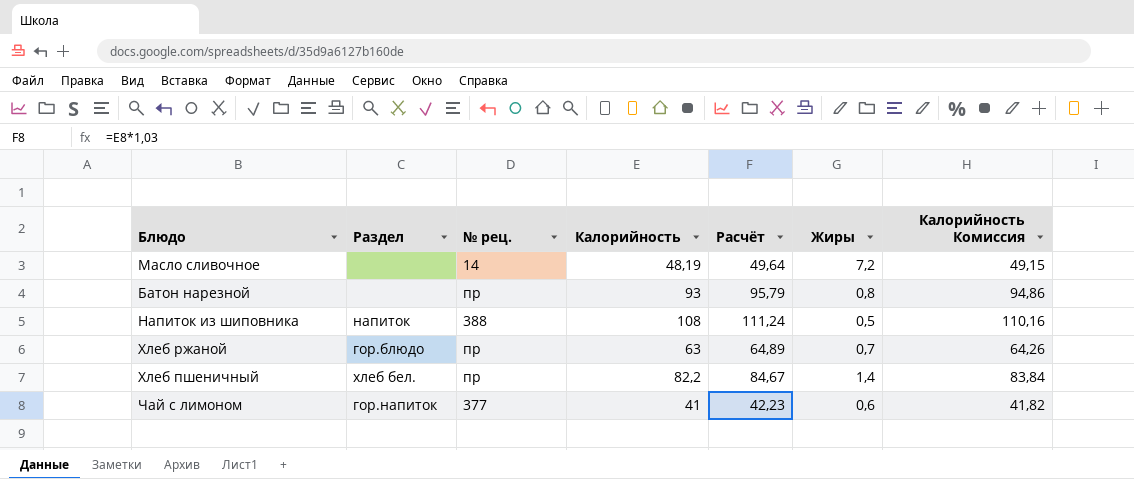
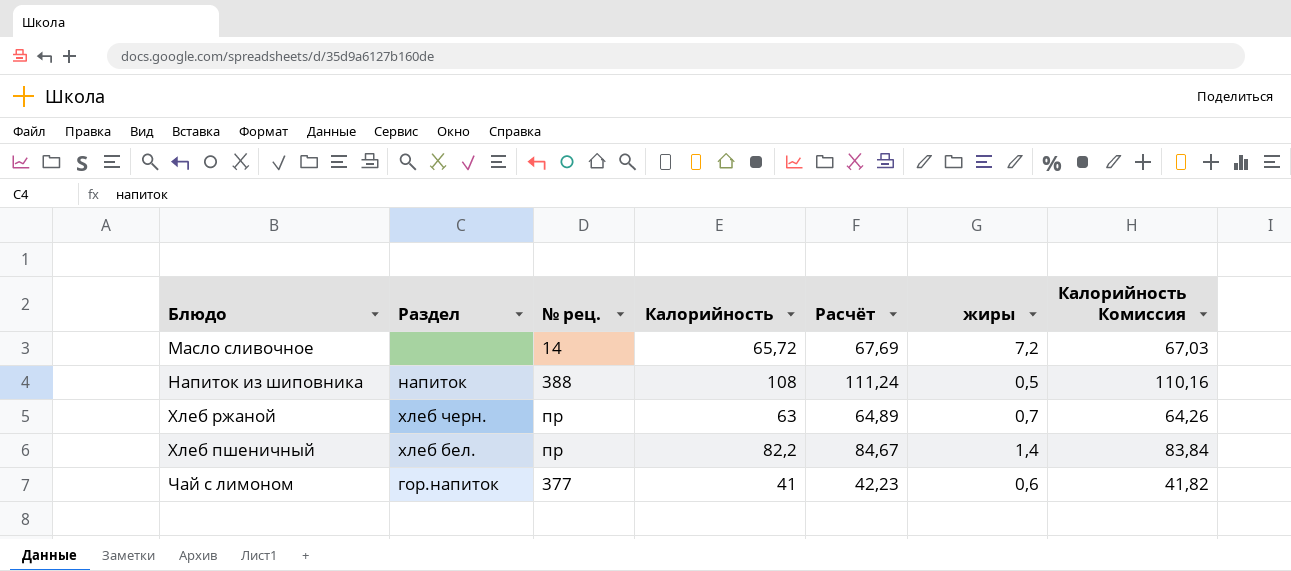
column name: Жиры -> жиры
row Батон нарезной: none | пр | 93 | 95,79 | 0,8 | 94,86 -> none
Масло сливочное | Калорийность: 48,19 -> 65,72
Масло сливочное | Расчёт: 49,64 -> 67,69
Масло сливочное | Калорийность Комиссия: 49,15 -> 67,03
Хлеб ржаной | Раздел: гор.блюдо -> хлеб черн.

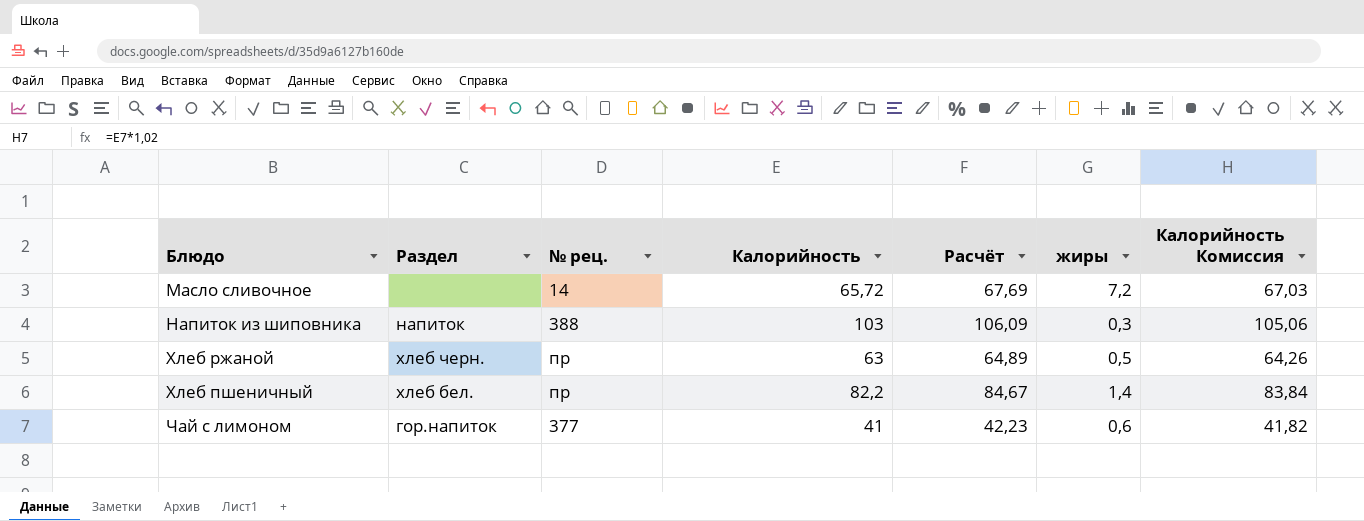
Напиток из шиповника | Калорийность: 108 -> 103
Напиток из шиповника | Расчёт: 111,24 -> 106,09
Напиток из шиповника | жиры: 0,5 -> 0,3
Напиток из шиповника | Калорийность Комиссия: 110,16 -> 105,06
Хлеб ржаной | жиры: 0,7 -> 0,5

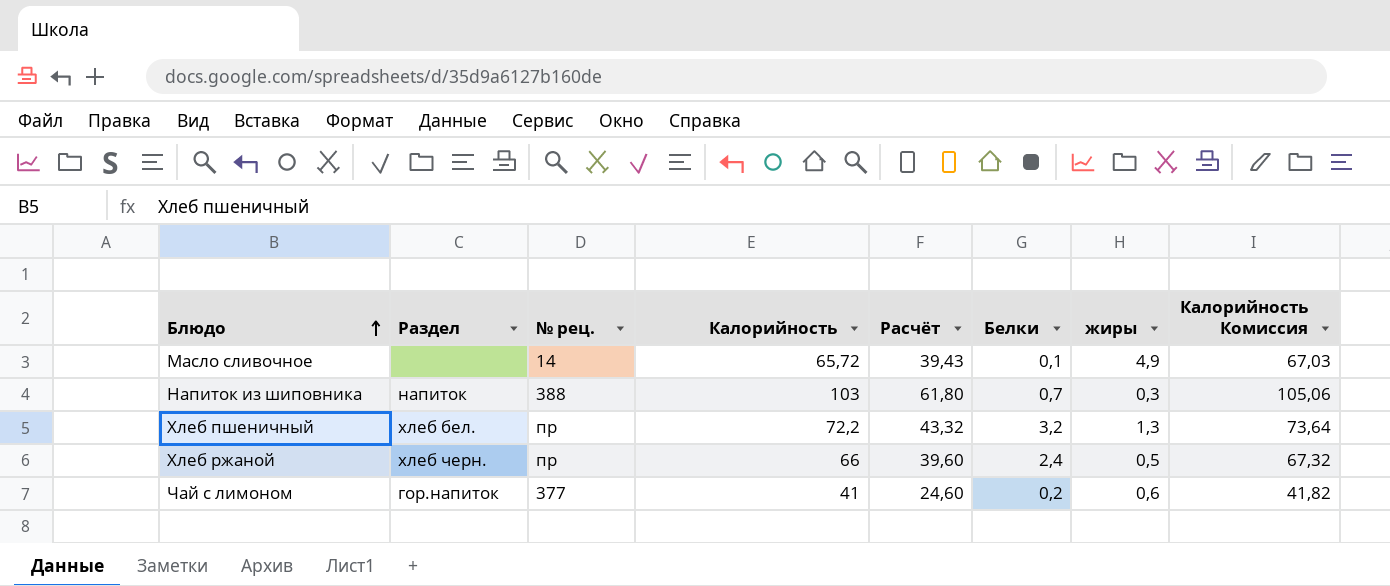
row order: none -> Блюдо ascending
column Расчёт | formula: [Калорийность] * 1,03 -> [Калорийность] * 0,6
column Белки | position: none -> 6
Масло сливочное | жиры: 7,2 -> 4,9
Хлеб пшеничный | Калорийность: 82,2 -> 72,2
Хлеб пшеничный | жиры: 1,4 -> 1,3
Хлеб пшеничный | Калорийность Комиссия: 83,84 -> 73,64
Хлеб ржаной | Калорийность: 63 -> 66
Хлеб ржаной | Калорийность Комиссия: 64,26 -> 67,32

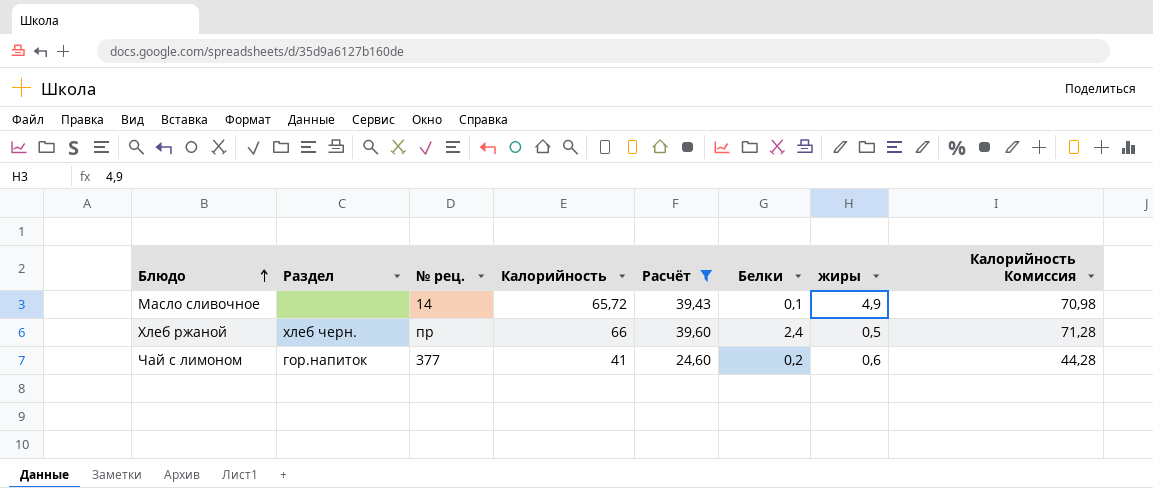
filter: none -> Расчёт <= 39,60
column Калорийность Комиссия | formula: [Калорийность] * 1,02 -> [Калорийность] * 1,08

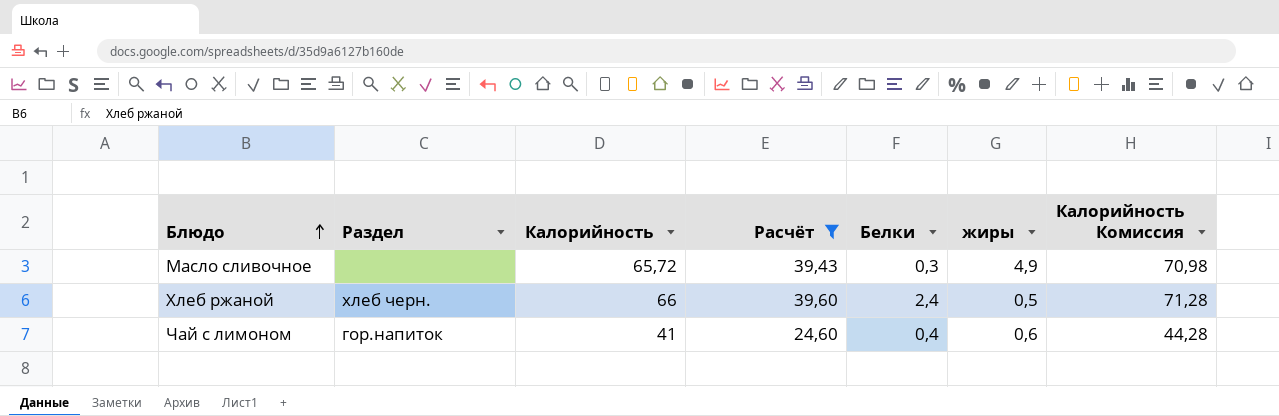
column № рец. | position: 3 -> none
Масло сливочное | Белки: 0,1 -> 0,3
Чай с лимоном | Белки: 0,2 -> 0,4

